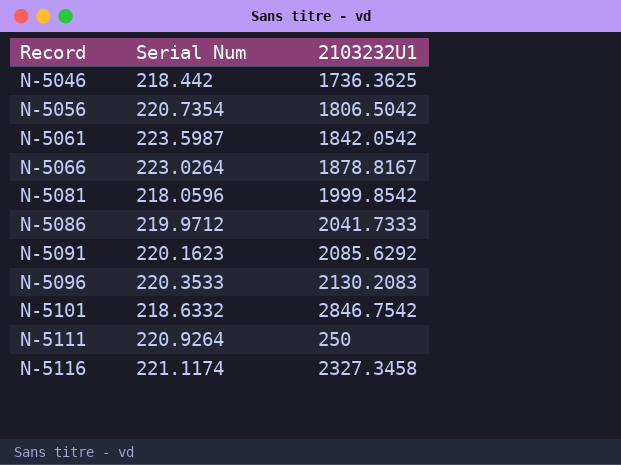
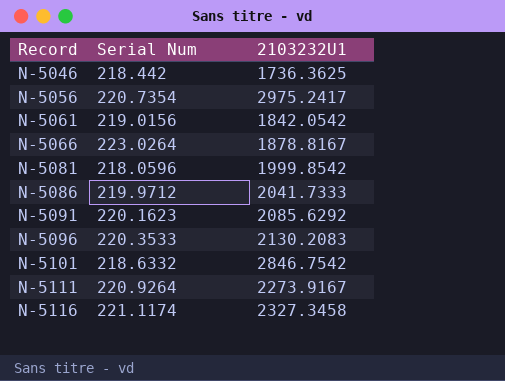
N-5056 | 2103232U1: 1806.5042 -> 2975.2417
N-5061 | Serial Num: 223.5987 -> 219.0156
N-5111 | 2103232U1: 250 -> 2273.9167

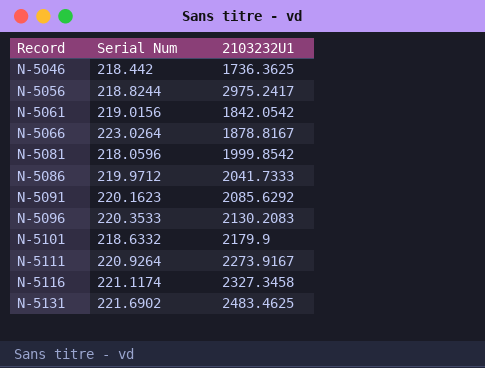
N-5056 | Serial Num: 220.7354 -> 218.8244
N-5101 | 2103232U1: 2846.7542 -> 2179.9
row N-5131: none -> 221.6902 | 2483.4625

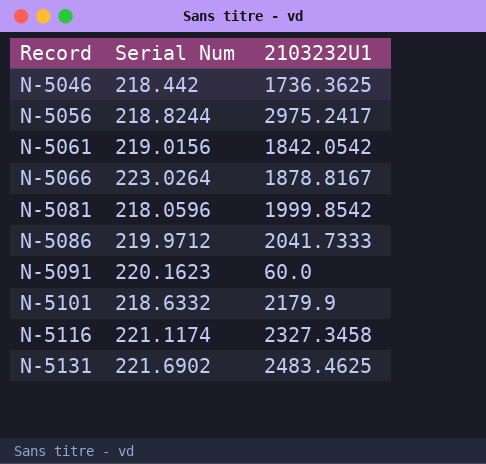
row N-5096: 220.3533 | 2130.2083 -> none
row N-5111: 220.9264 | 2273.9167 -> none
N-5091 | 2103232U1: 2085.6292 -> 60.0

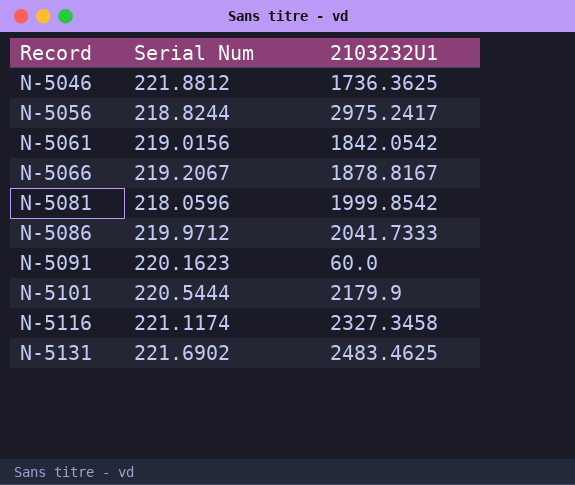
N-5046 | Serial Num: 218.442 -> 221.8812
N-5066 | Serial Num: 223.0264 -> 219.2067
N-5101 | Serial Num: 218.6332 -> 220.5444

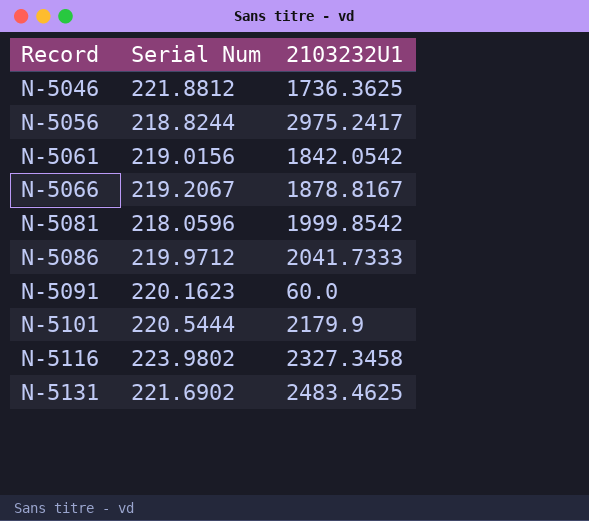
N-5116 | Serial Num: 221.1174 -> 223.9802

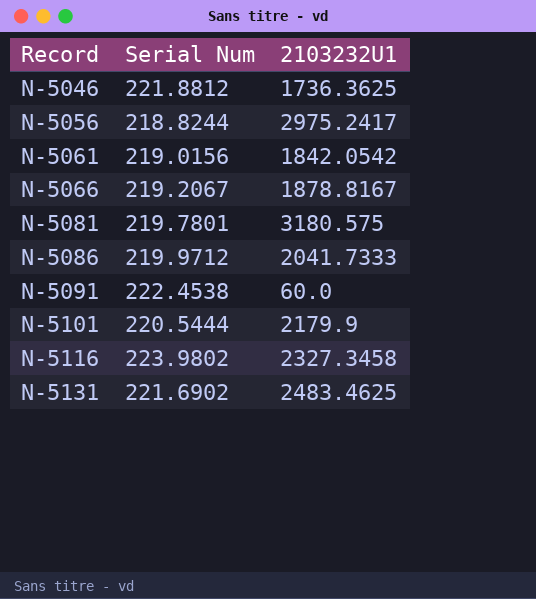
N-5081 | Serial Num: 218.0596 -> 219.7801
N-5081 | 2103232U1: 1999.8542 -> 3180.575
N-5091 | Serial Num: 220.1623 -> 222.4538

